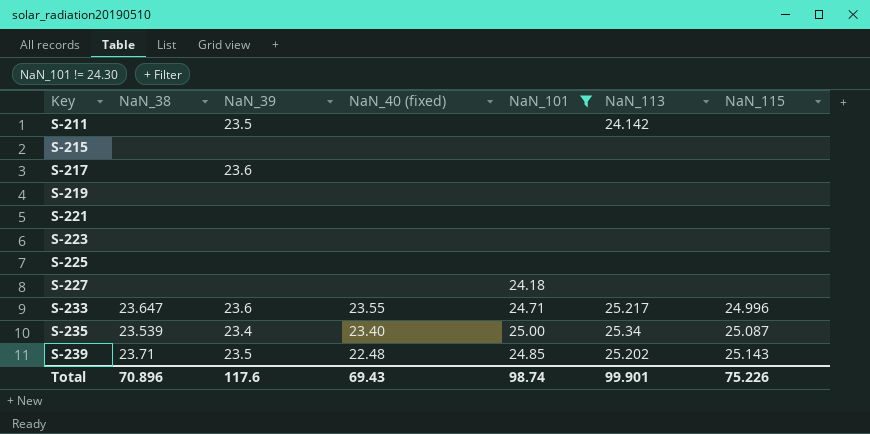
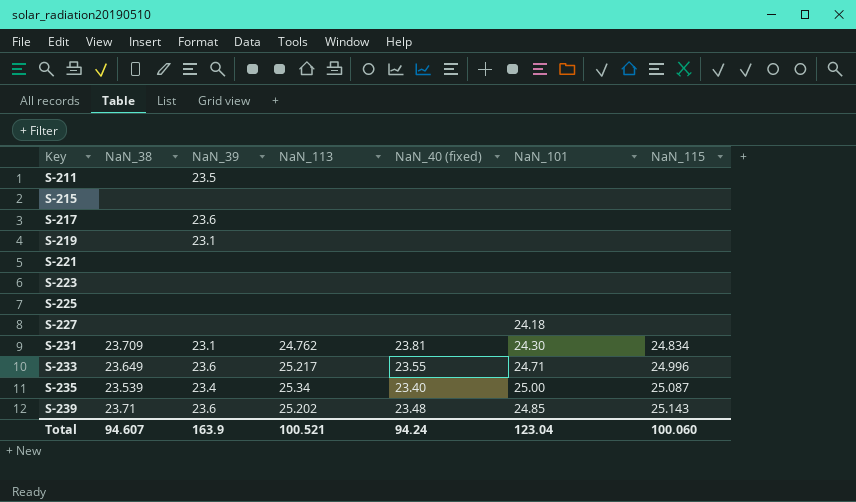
filter: NaN_101 != 24.30 -> none
column NaN_113 | position: 6 -> 4
S-211 | NaN_113: 24.142 -> none
S-219 | NaN_39: none -> 23.1
S-233 | NaN_38: 23.647 -> 23.649
S-239 | NaN_39: 23.5 -> 23.6
S-239 | NaN_40 (fixed): 22.48 -> 23.48
Total | NaN_38: 70.896 -> 94.607
Total | NaN_39: 117.6 -> 163.9
Total | NaN_113: 99.901 -> 100.521
Total | NaN_40 (fixed): 69.43 -> 94.24
Total | NaN_101: 98.74 -> 123.04
Total | NaN_115: 75.226 -> 100.060

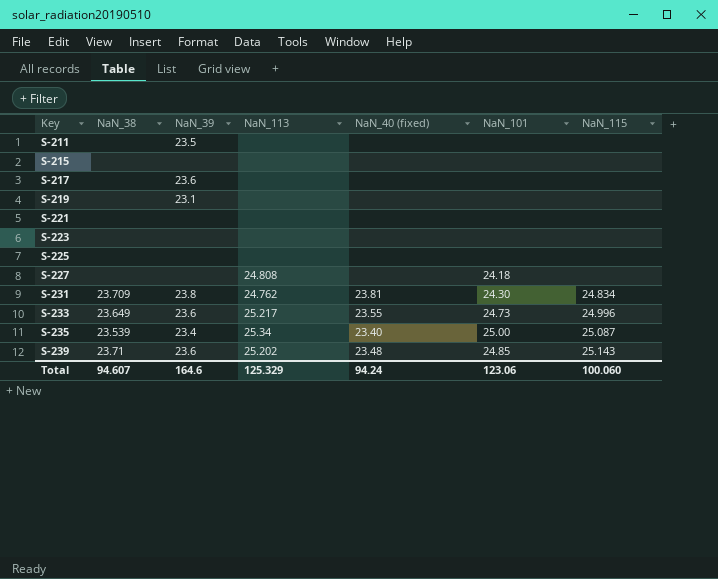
S-227 | NaN_113: none -> 24.808
S-231 | NaN_39: 23.1 -> 23.8
S-233 | NaN_101: 24.71 -> 24.73
Total | NaN_39: 163.9 -> 164.6
Total | NaN_113: 100.521 -> 125.329
Total | NaN_101: 123.04 -> 123.06

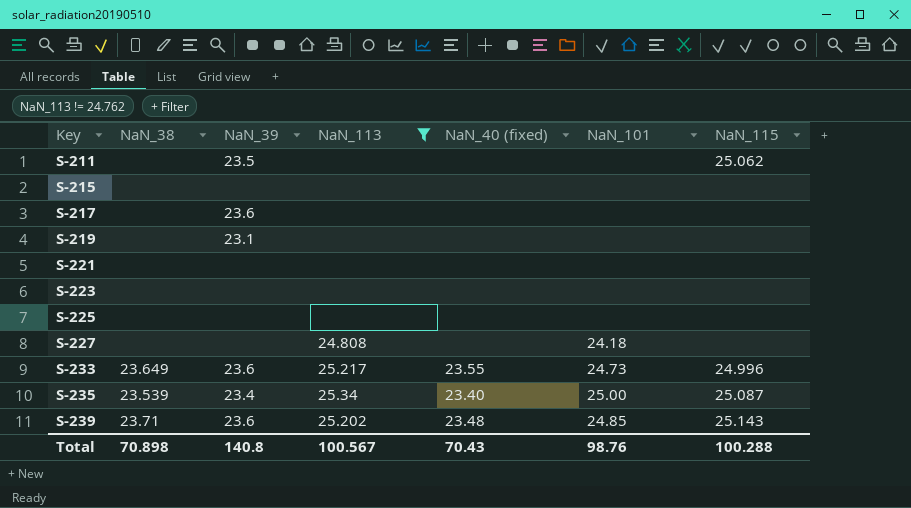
filter: none -> NaN_113 != 24.762
S-211 | NaN_115: none -> 25.062
Total | NaN_38: 94.607 -> 70.898
Total | NaN_39: 164.6 -> 140.8
Total | NaN_113: 125.329 -> 100.567
Total | NaN_40 (fixed): 94.24 -> 70.43
Total | NaN_101: 123.06 -> 98.76
Total | NaN_115: 100.060 -> 100.288

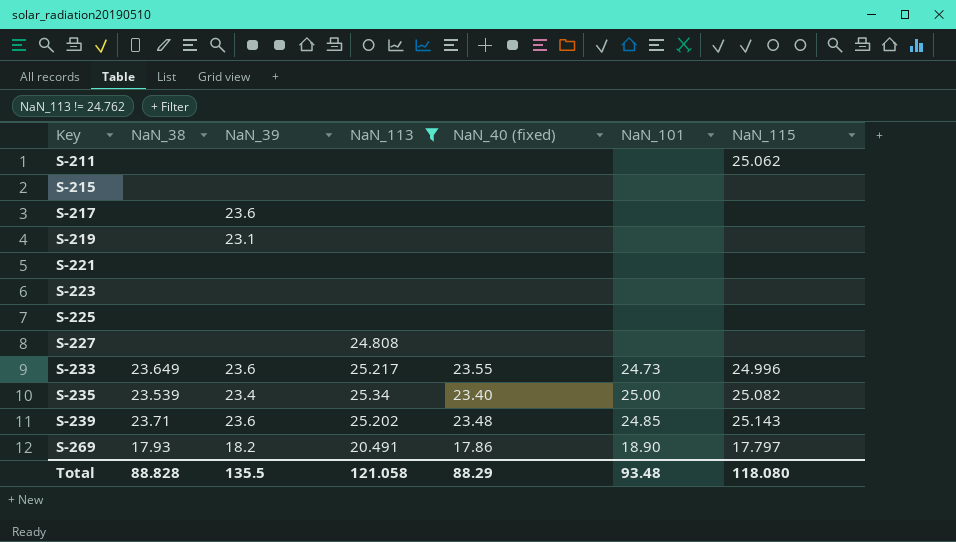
S-211 | NaN_39: 23.5 -> none
S-227 | NaN_101: 24.18 -> none
S-235 | NaN_115: 25.087 -> 25.082
row S-269: none -> 17.93 | 18.2 | 20.491 | 17.86 | 18.90 | 17.797
Total | NaN_38: 70.898 -> 88.828
Total | NaN_39: 140.8 -> 135.5
Total | NaN_113: 100.567 -> 121.058
Total | NaN_40 (fixed): 70.43 -> 88.29
Total | NaN_101: 98.76 -> 93.48
Total | NaN_115: 100.288 -> 118.080

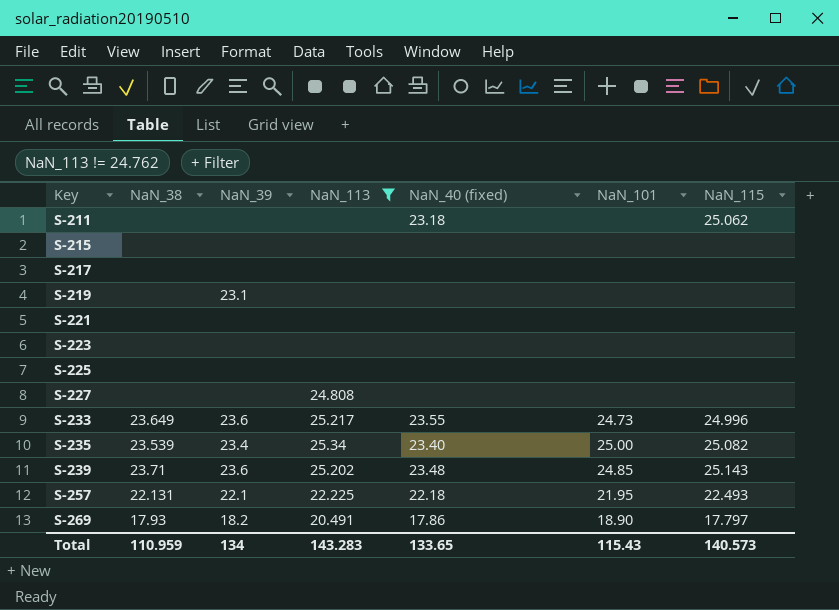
S-211 | NaN_40 (fixed): none -> 23.18
S-217 | NaN_39: 23.6 -> none
row S-257: none -> 22.131 | 22.1 | 22.225 | 22.18 | 21.95 | 22.493
Total | NaN_38: 88.828 -> 110.959
Total | NaN_39: 135.5 -> 134
Total | NaN_113: 121.058 -> 143.283
Total | NaN_40 (fixed): 88.29 -> 133.65
Total | NaN_101: 93.48 -> 115.43
Total | NaN_115: 118.080 -> 140.573

